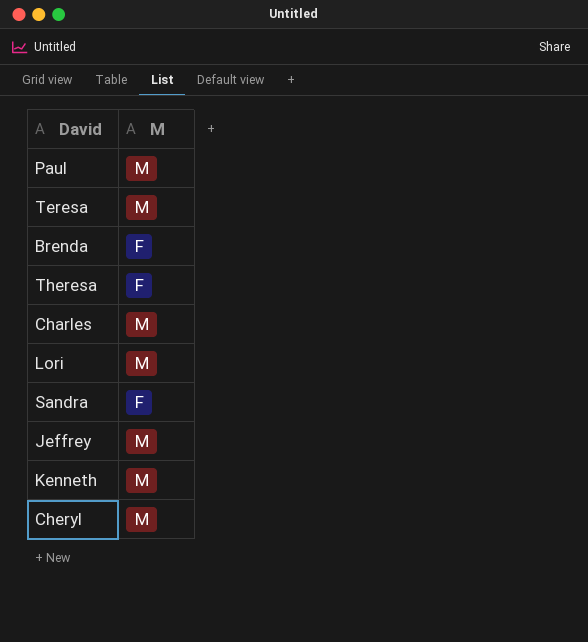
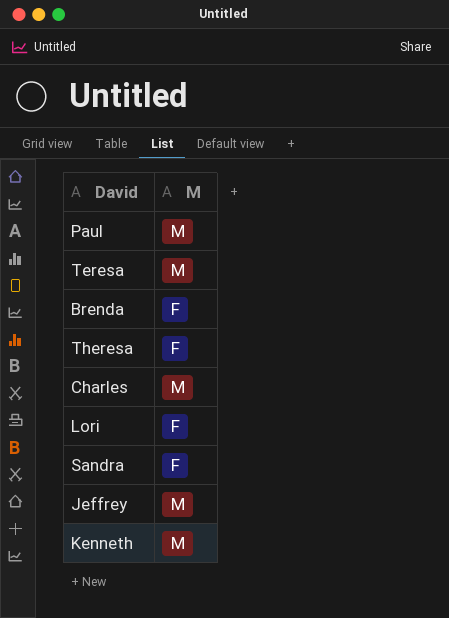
row Cheryl: M -> none
Lori | M: M -> F

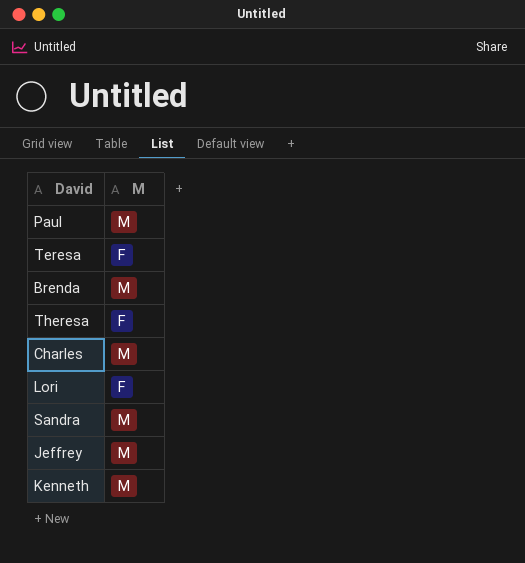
Teresa | M: M -> F
Brenda | M: F -> M
Sandra | M: F -> M

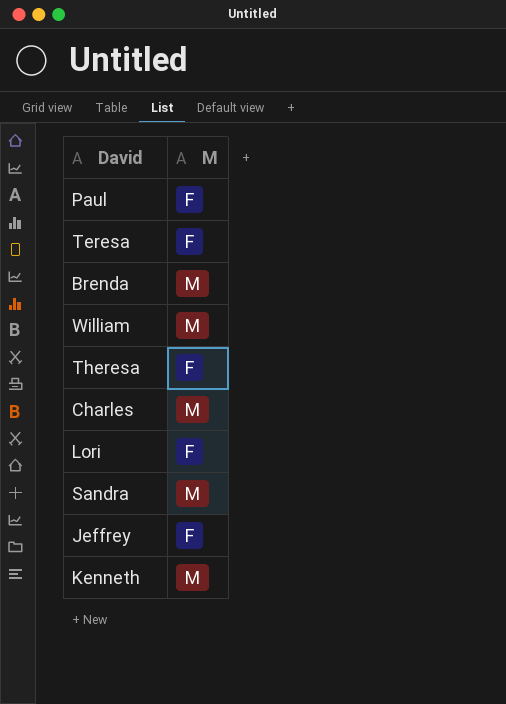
Paul | M: M -> F
row William: none -> M
Jeffrey | M: M -> F

